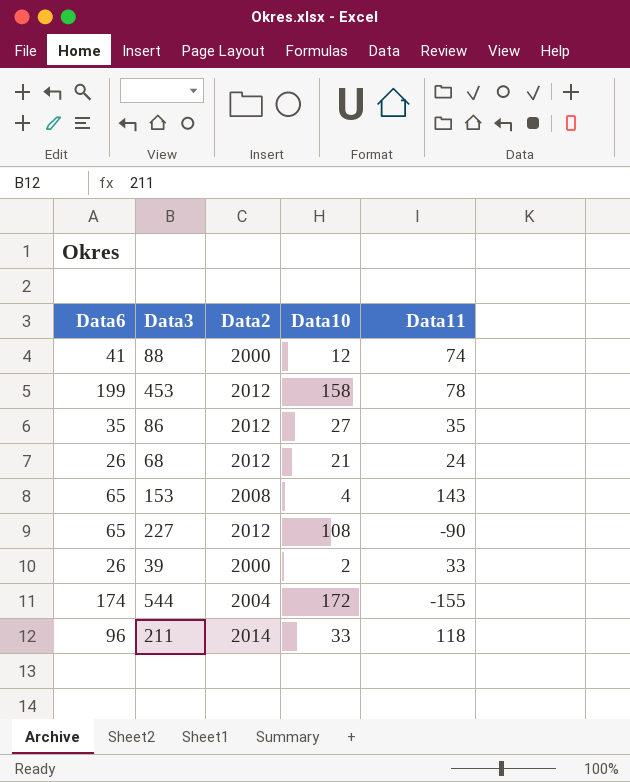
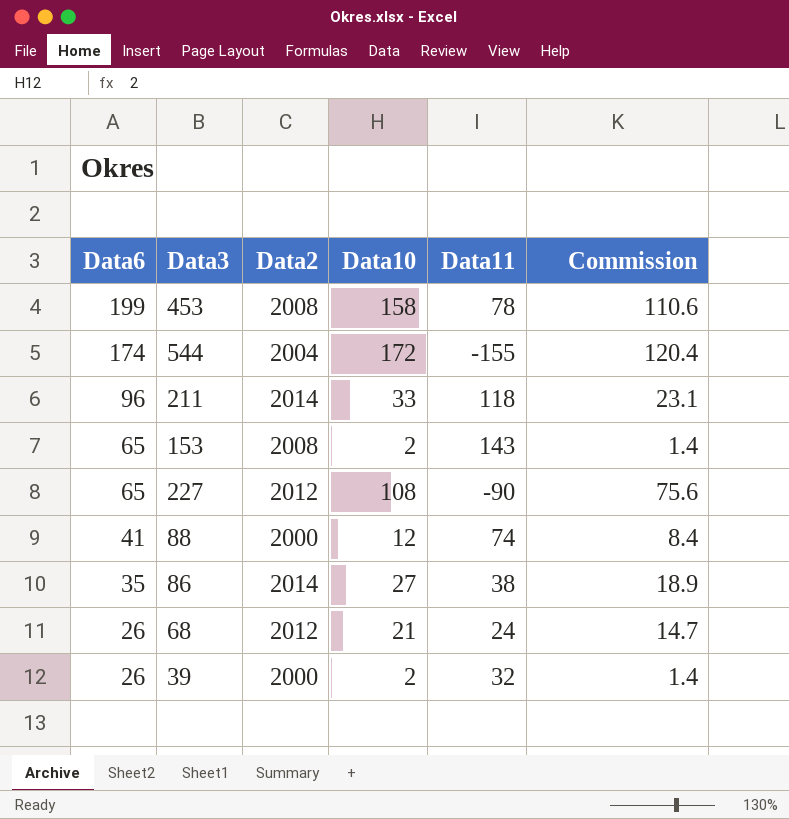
row order: none -> Data6 descending
column Commission | formula: none -> [Data10] * 0.7
453 | Data2: 2012 -> 2008
153 | Data10: 4 -> 2
86 | Data2: 2012 -> 2014
86 | Data11: 35 -> 38
39 | Data11: 33 -> 32

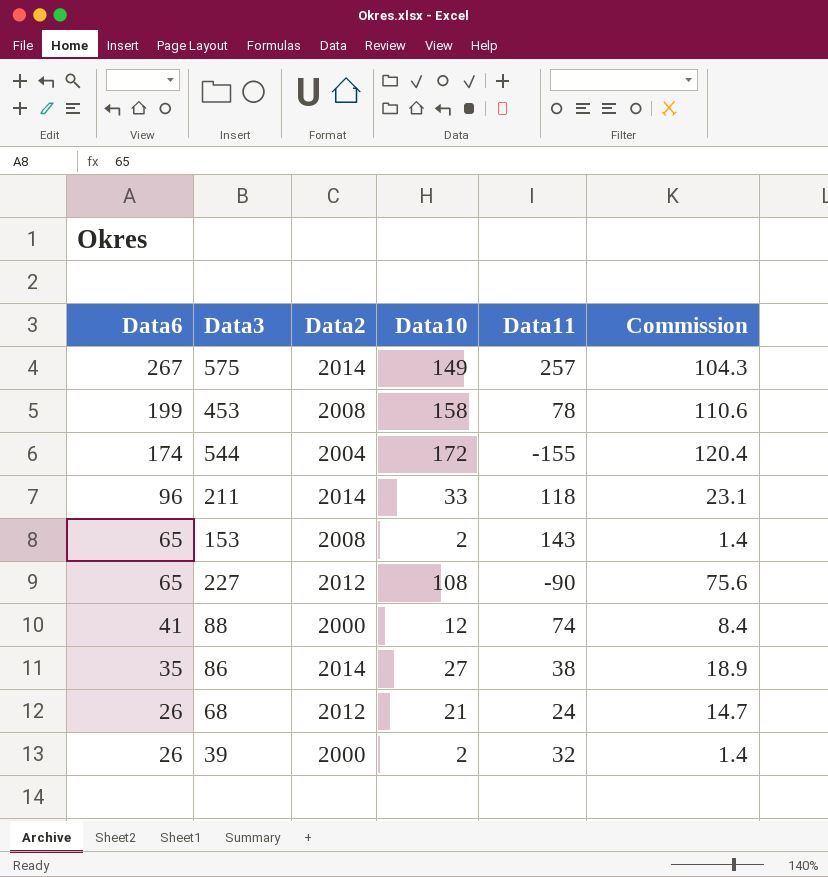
row 575: none -> 267 | 2014 | 149 | 257 | 104.3

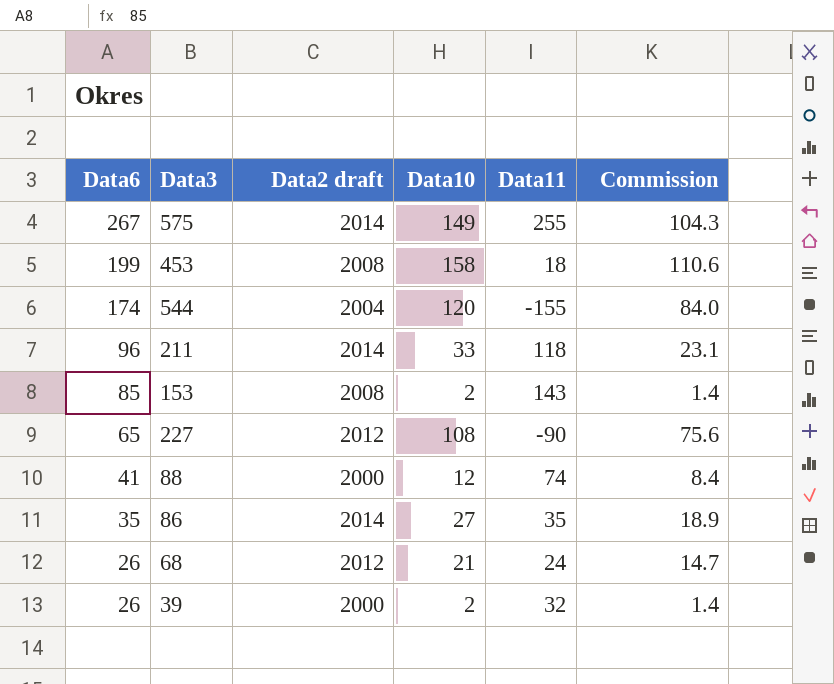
column name: Data2 -> Data2 draft
575 | Data11: 257 -> 255
453 | Data11: 78 -> 18
544 | Data10: 172 -> 120
544 | Commission: 120.4 -> 84.0
153 | Data6: 65 -> 85
86 | Data11: 38 -> 35

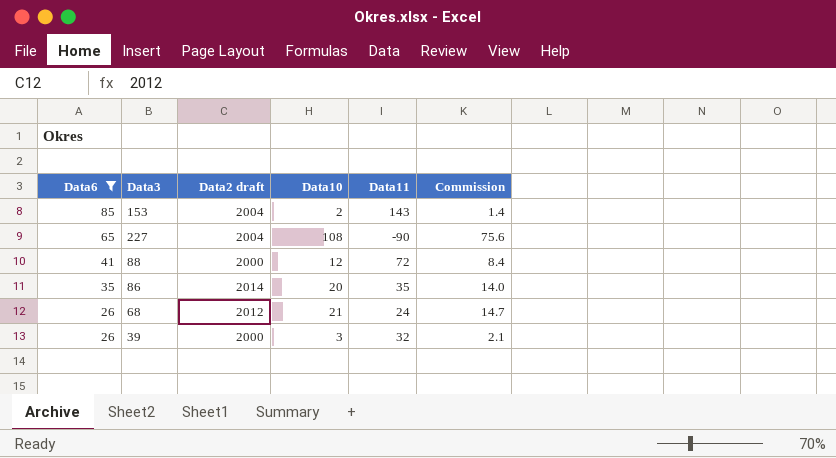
filter: none -> Data6 <= 85
153 | Data2 draft: 2008 -> 2004
227 | Data2 draft: 2012 -> 2004
88 | Data11: 74 -> 72
86 | Data10: 27 -> 20
86 | Commission: 18.9 -> 14.0
39 | Data10: 2 -> 3
39 | Commission: 1.4 -> 2.1

